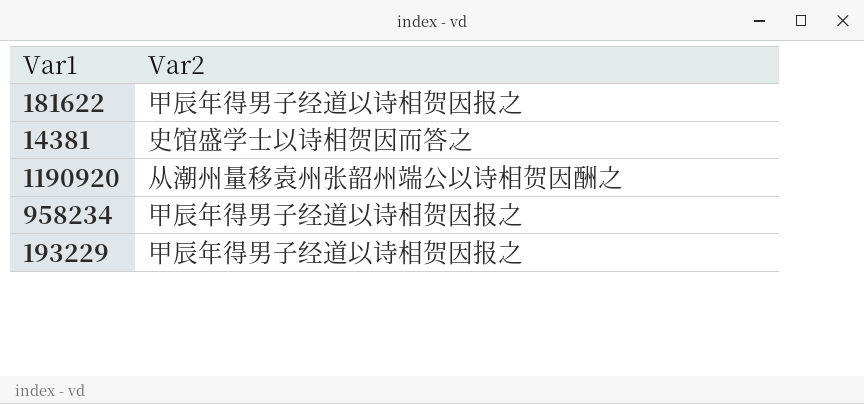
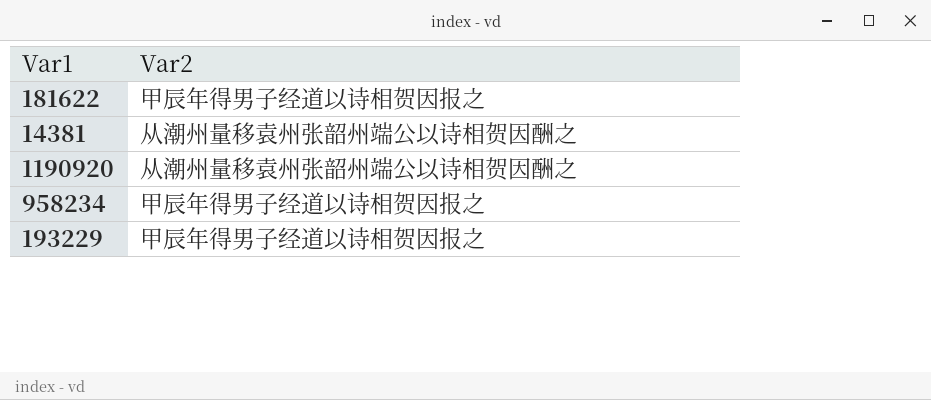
14381 | Var2: 史馆盛学士以诗相贺因而答之 -> 从潮州量移袁州张韶州端公以诗相贺因酬之

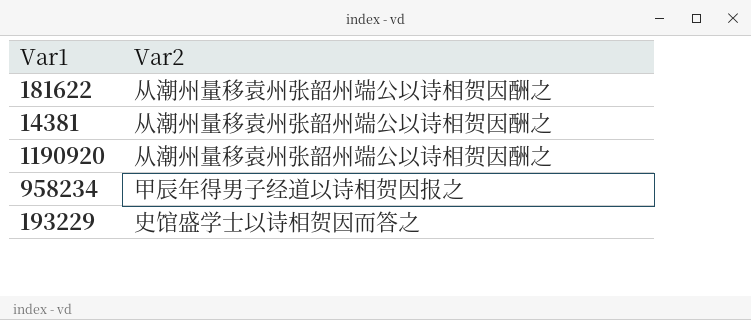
181622 | Var2: 甲辰年得男子经道以诗相贺因报之 -> 从潮州量移袁州张韶州端公以诗相贺因酬之
193229 | Var2: 甲辰年得男子经道以诗相贺因报之 -> 史馆盛学士以诗相贺因而答之

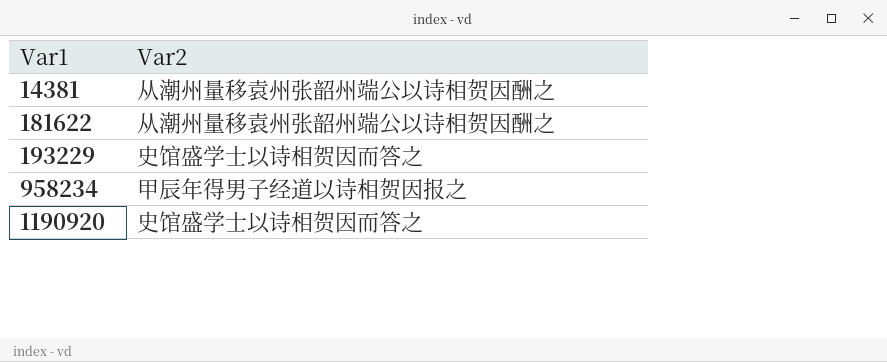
row order: none -> Var1 ascending
1190920 | Var2: 从潮州量移袁州张韶州端公以诗相贺因酬之 -> 史馆盛学士以诗相贺因而答之

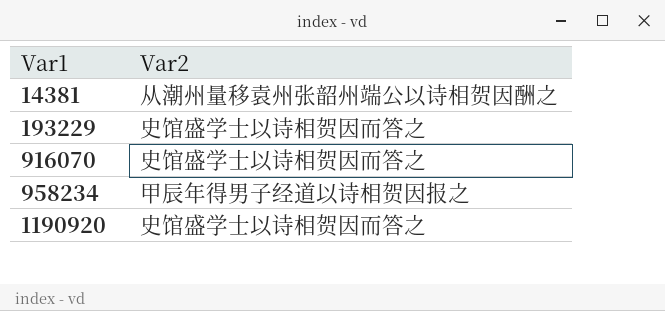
row 181622: 从潮州量移袁州张韶州端公以诗相贺因酬之 -> none
row 916070: none -> 史馆盛学士以诗相贺因而答之

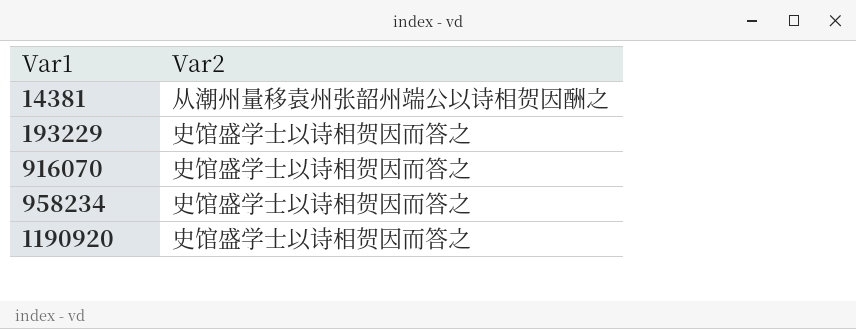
958234 | Var2: 甲辰年得男子经道以诗相贺因报之 -> 史馆盛学士以诗相贺因而答之

